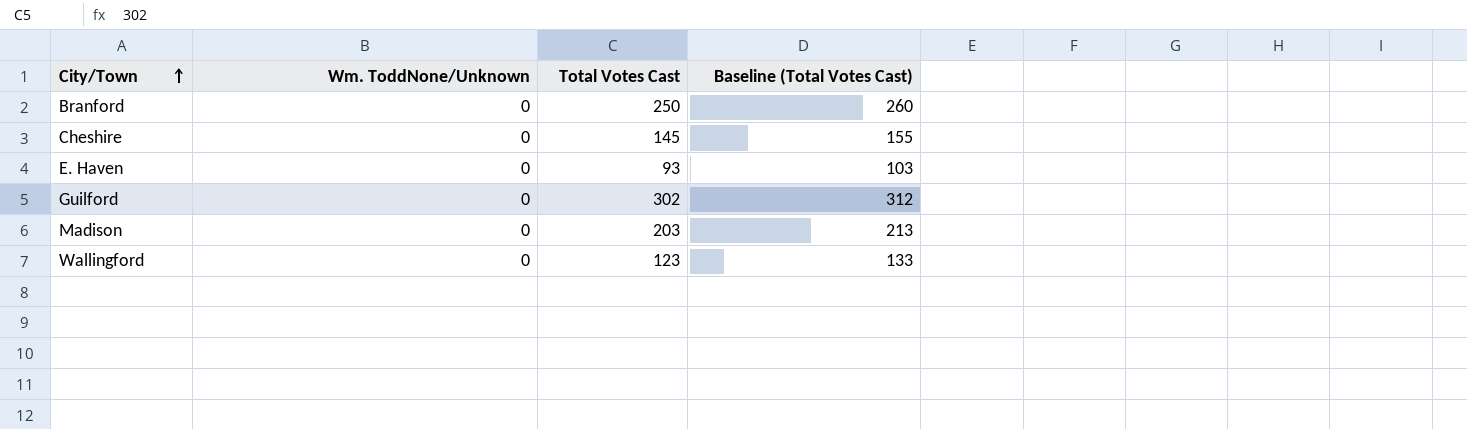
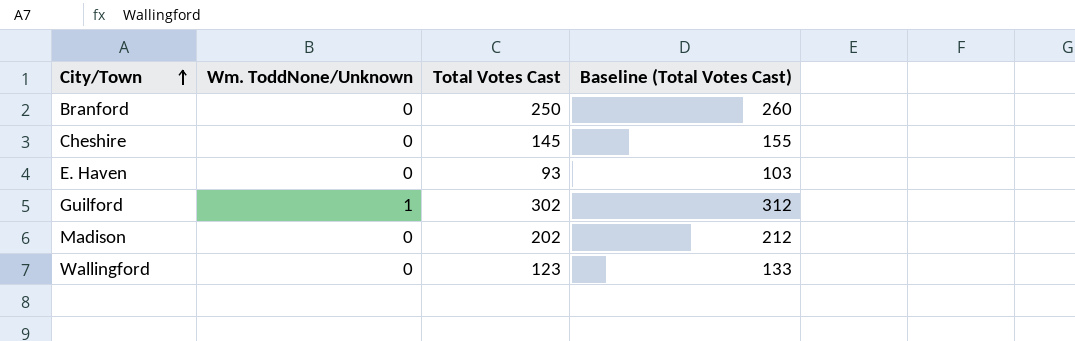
Guilford | Wm. ToddNone/Unknown: 0 -> 1
Madison | Total Votes Cast: 203 -> 202
Madison | Baseline (Total Votes Cast): 213 -> 212

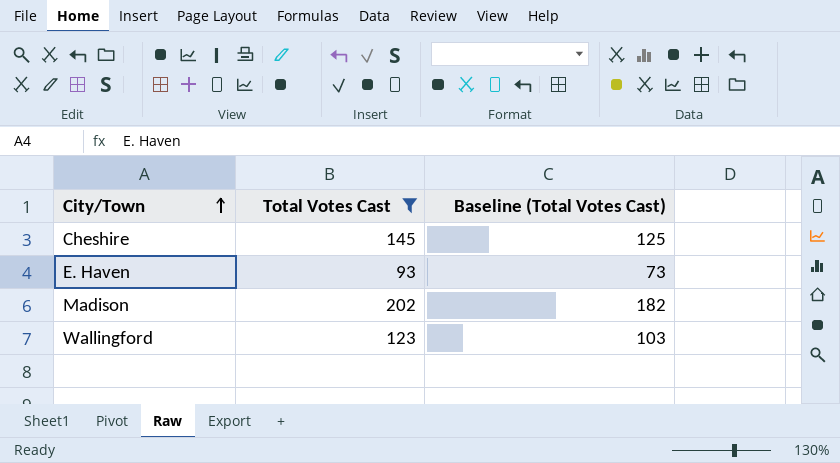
filter: none -> Total Votes Cast <= 202
column Wm. ToddNone/Unknown | position: 2 -> none
column Baseline (Total Votes Cast) | formula: [Total Votes Cast] + 10 -> [Total Votes Cast] - 20

